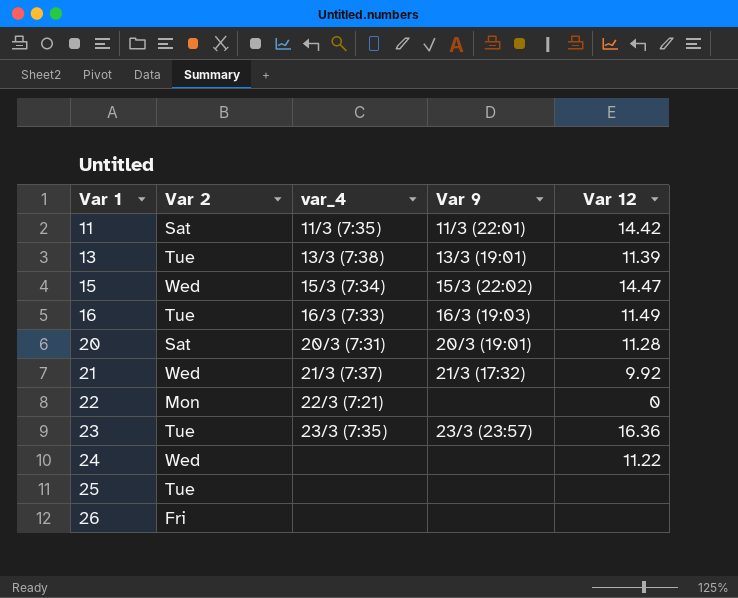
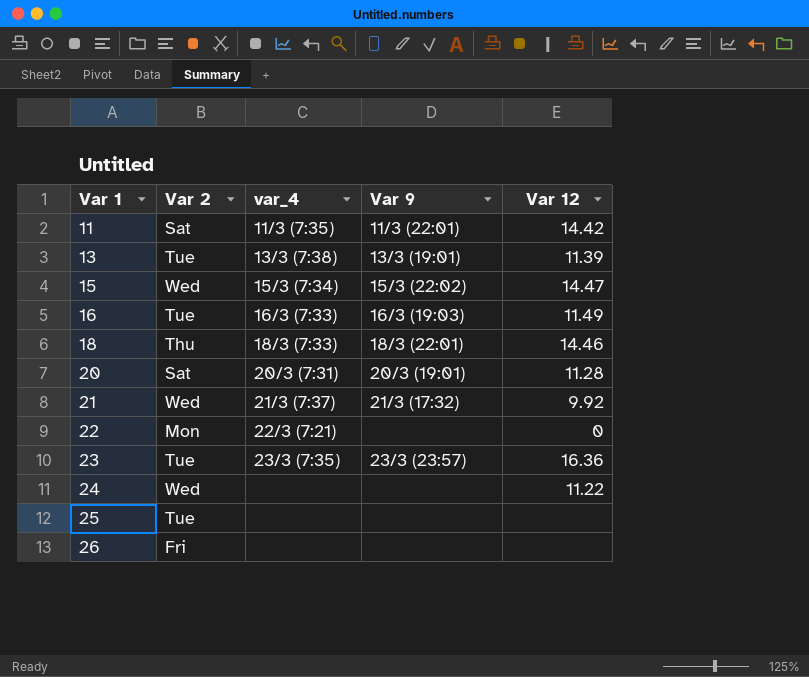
row 18: none -> Thu | 18/3 (7:33) | 18/3 (22:01) | 14.46

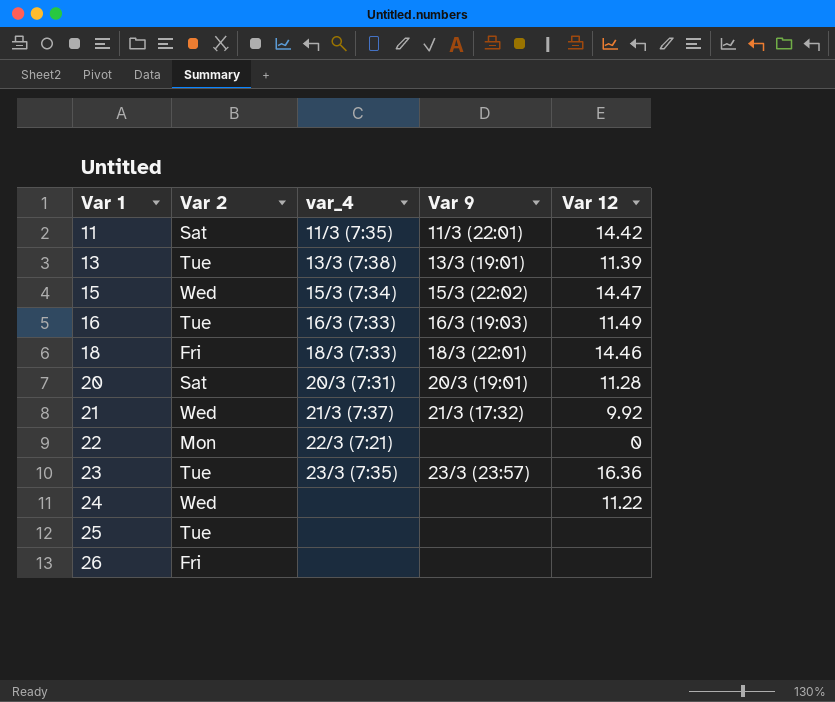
18 | Var 2: Thu -> Fri

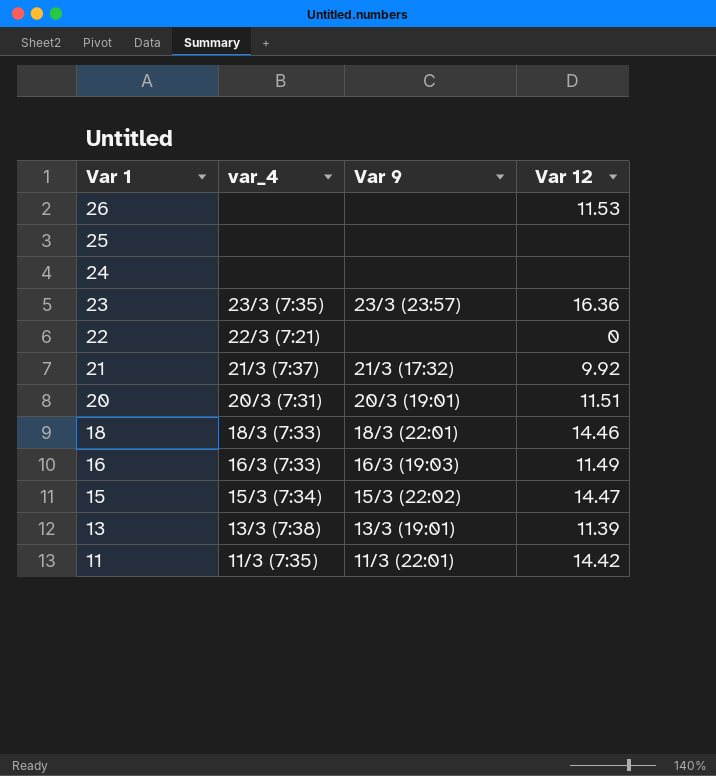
row order: Var 1 ascending -> Var 1 descending
column Var 2 | position: 2 -> none
26 | Var 12: none -> 11.53
24 | Var 12: 11.22 -> none
20 | Var 12: 11.28 -> 11.51

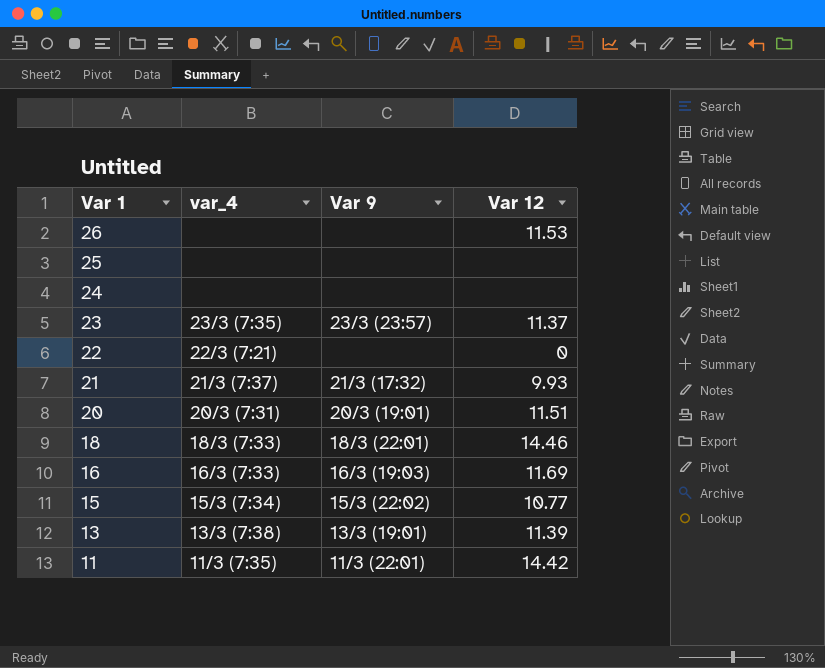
23 | Var 12: 16.36 -> 11.37
21 | Var 12: 9.92 -> 9.93
16 | Var 12: 11.49 -> 11.69
15 | Var 12: 14.47 -> 10.77

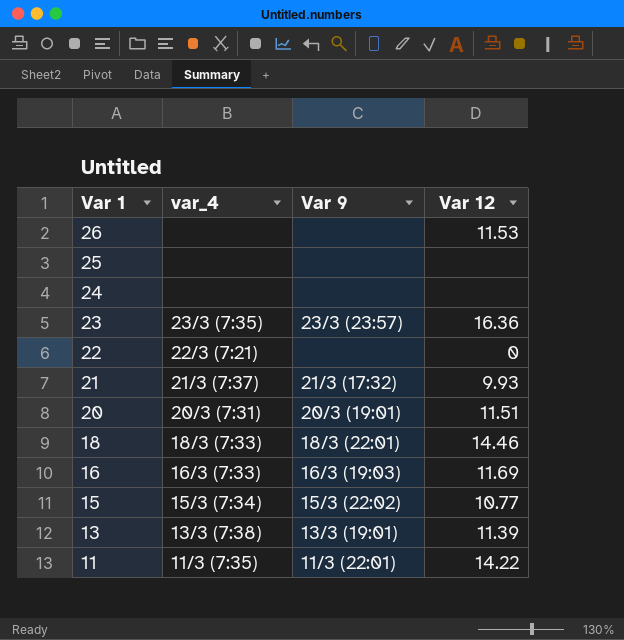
23 | Var 12: 11.37 -> 16.36
11 | Var 12: 14.42 -> 14.22

